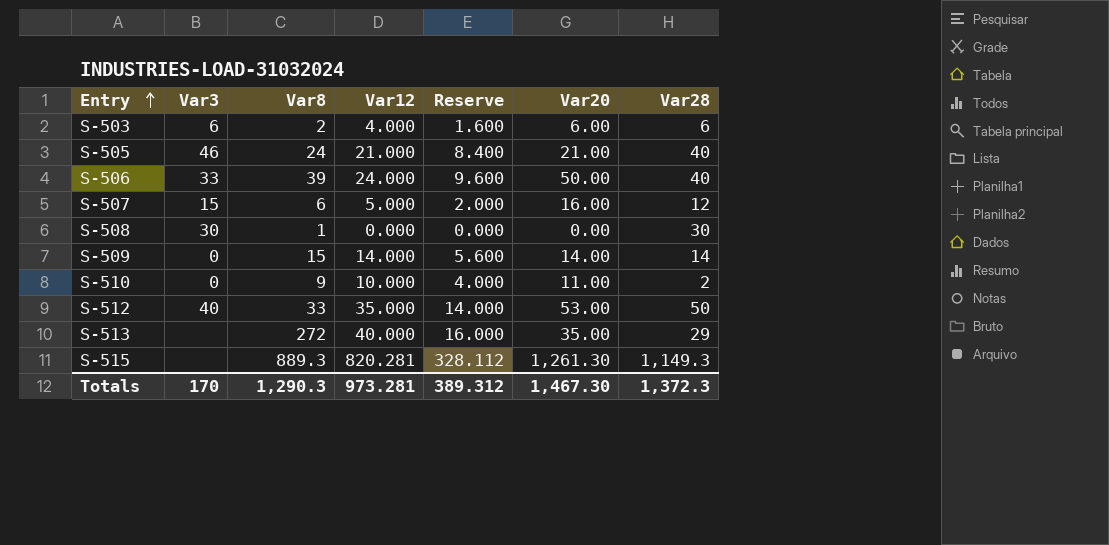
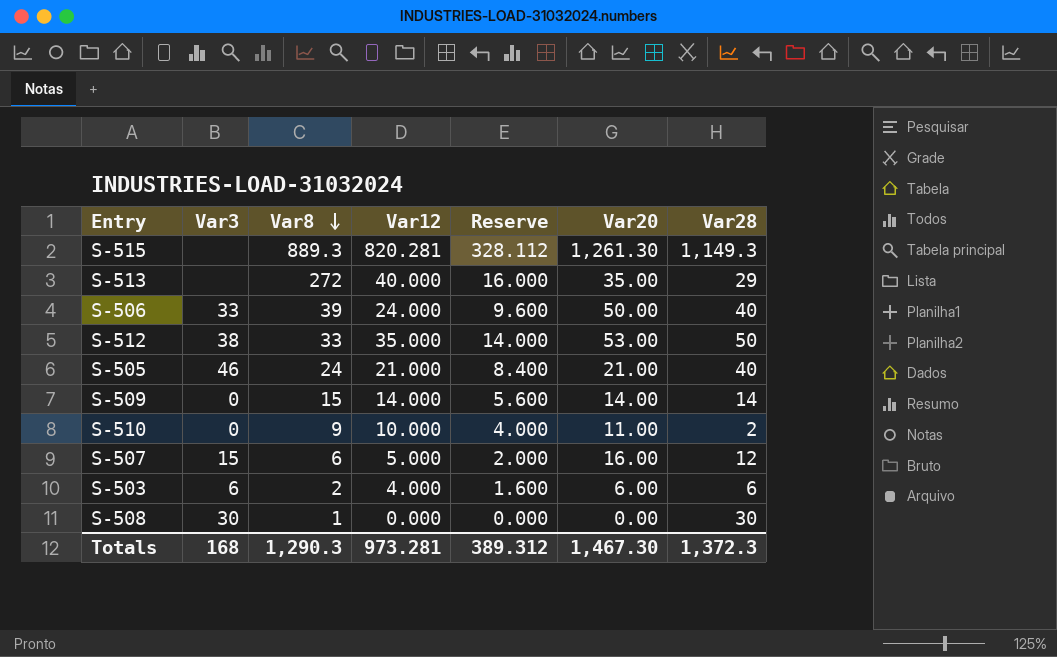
row order: Entry ascending -> Var8 descending
S-512 | Var3: 40 -> 38
Totals | Var3: 170 -> 168

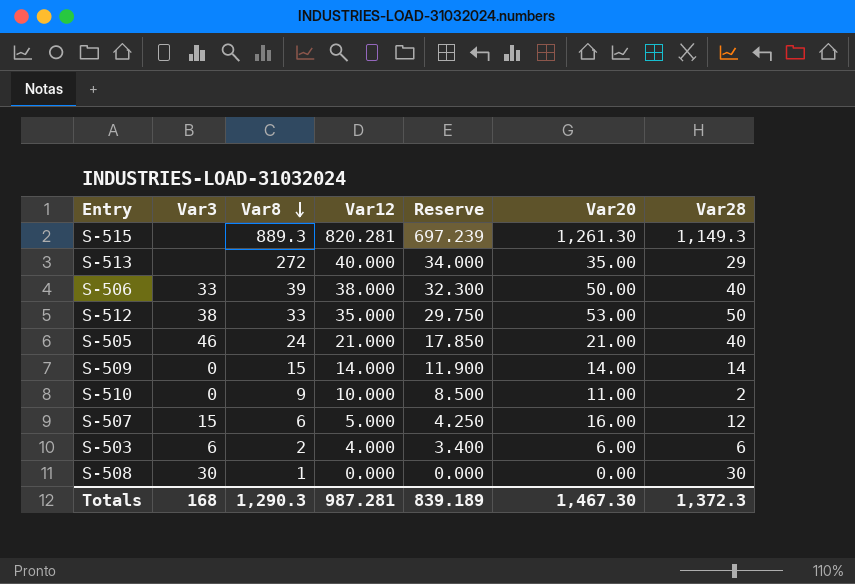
column Reserve | formula: [Var12] * 0.4 -> [Var12] * 0.85
S-506 | Var12: 24.000 -> 38.000
Totals | Var12: 973.281 -> 987.281
Totals | Reserve: 389.312 -> 839.189

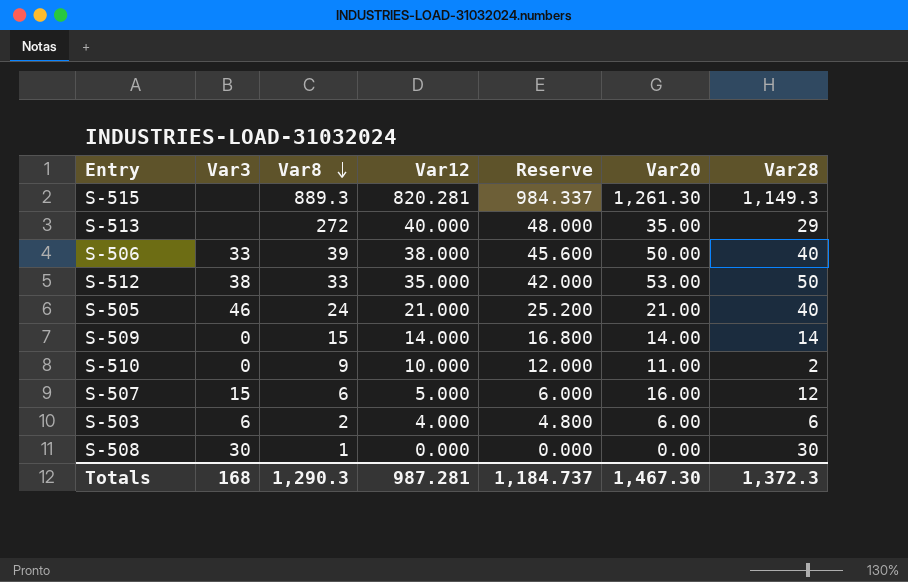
column Reserve | formula: [Var12] * 0.85 -> [Var12] * 1.2
Totals | Reserve: 839.189 -> 1,184.737

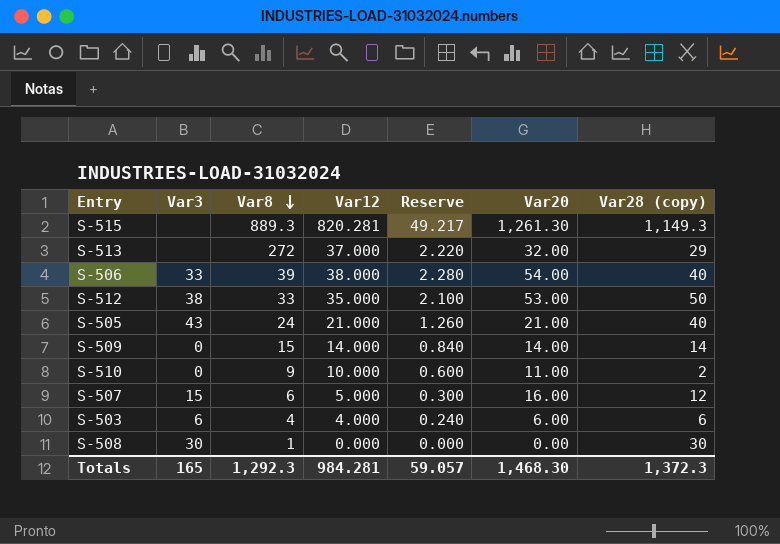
column Reserve | formula: [Var12] * 1.2 -> [Var12] * 0.06
column name: Var28 -> Var28 (copy)
S-513 | Var12: 40.000 -> 37.000
S-513 | Var20: 35.00 -> 32.00
S-506 | Var20: 50.00 -> 54.00
S-505 | Var3: 46 -> 43
S-503 | Var8: 2 -> 4
Totals | Var3: 168 -> 165
Totals | Var8: 1,290.3 -> 1,292.3
Totals | Var12: 987.281 -> 984.281
Totals | Reserve: 1,184.737 -> 59.057
Totals | Var20: 1,467.30 -> 1,468.30

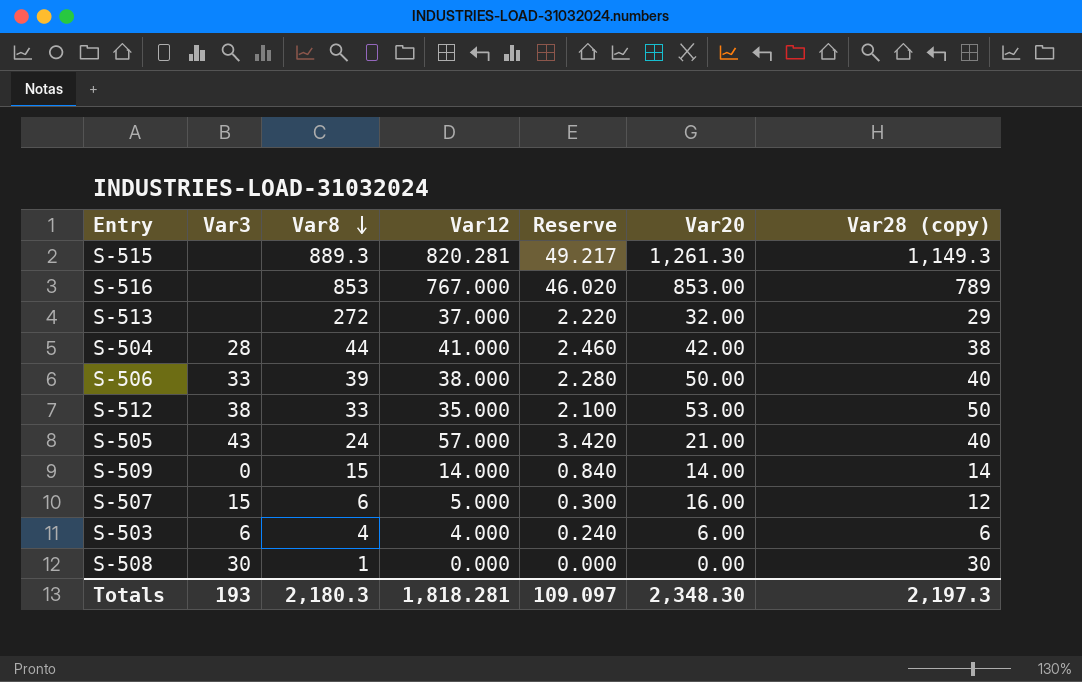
row S-510: 0 | 9 | 10.000 | 0.600 | 11.00 | 2 -> none
row S-516: none -> none | 853 | 767.000 | 46.020 | 853.00 | 789
row S-504: none -> 28 | 44 | 41.000 | 2.460 | 42.00 | 38
S-506 | Var20: 54.00 -> 50.00
S-505 | Var12: 21.000 -> 57.000
S-505 | Reserve: 1.260 -> 3.420
Totals | Var3: 165 -> 193
Totals | Var8: 1,292.3 -> 2,180.3
Totals | Var12: 984.281 -> 1,818.281
Totals | Reserve: 59.057 -> 109.097
Totals | Var20: 1,468.30 -> 2,348.30
Totals | Var28 (copy): 1,372.3 -> 2,197.3

